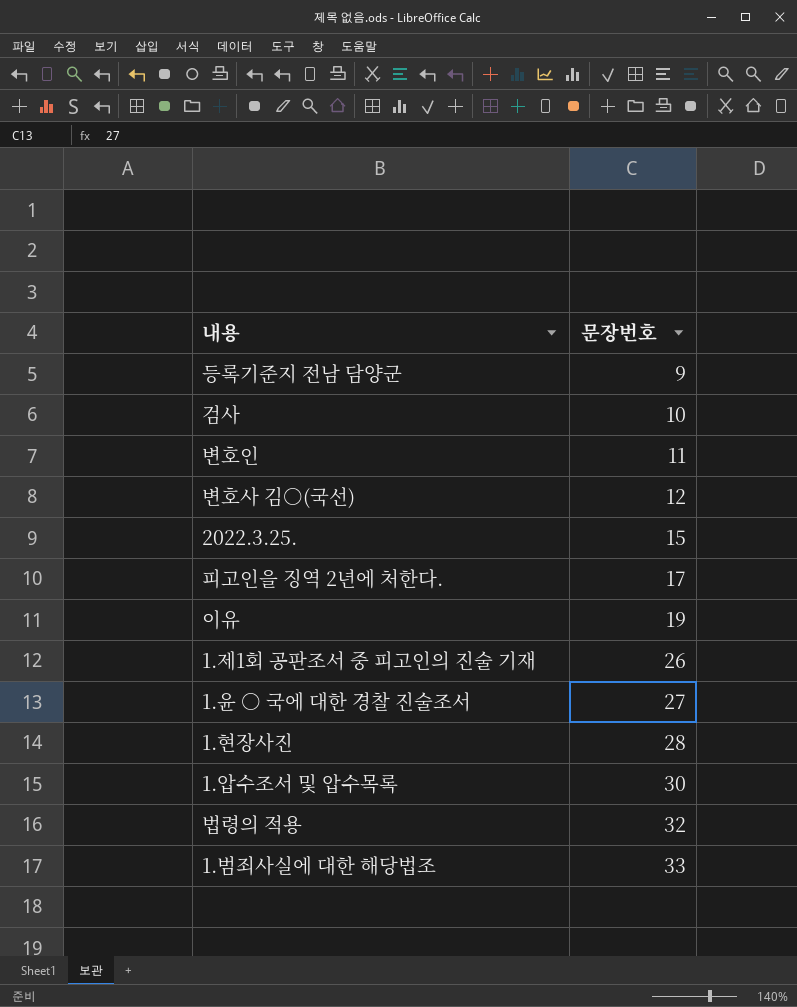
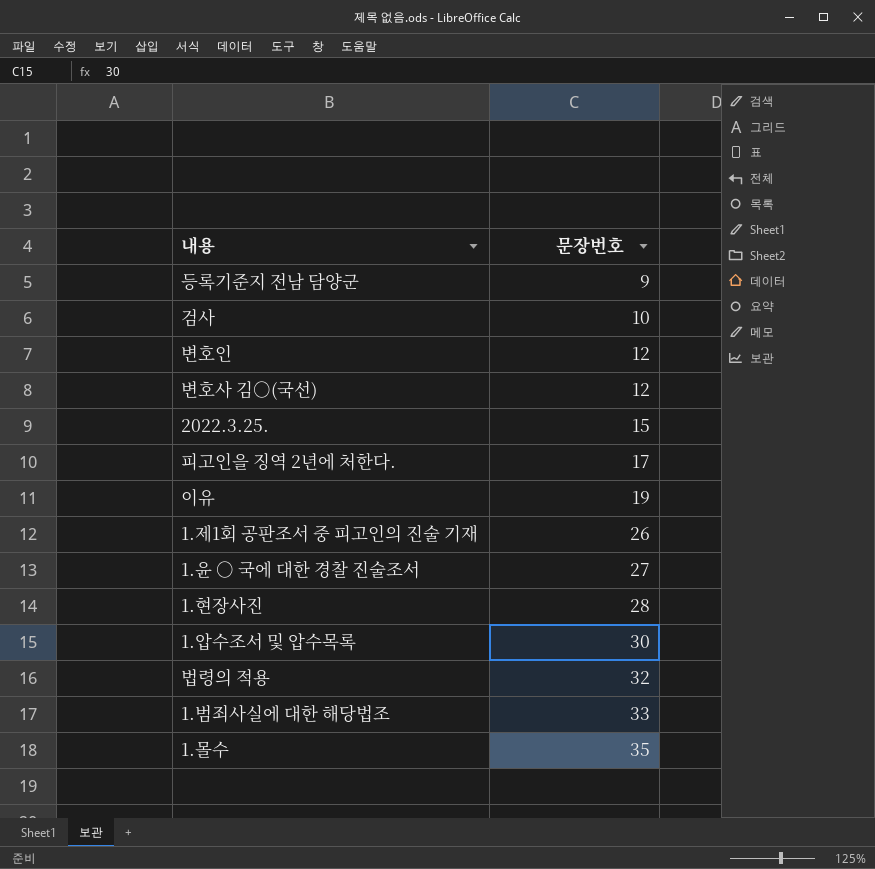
변호인 | 문장번호: 11 -> 12
row 1.몰수: none -> 35

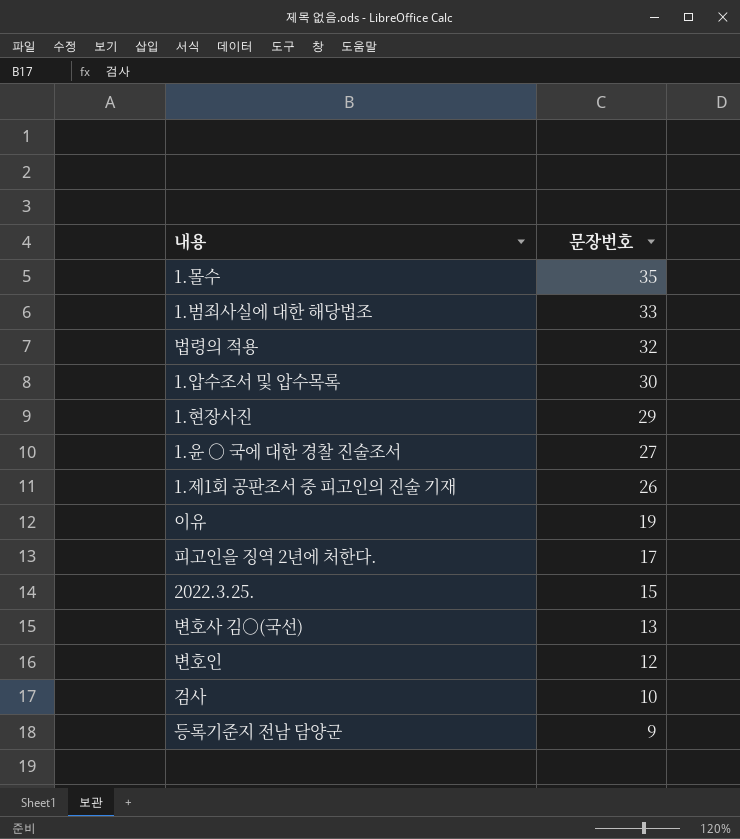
row order: 문장번호 ascending -> 문장번호 descending
1.현장사진 | 문장번호: 28 -> 29
변호사 김○(국선) | 문장번호: 12 -> 13

